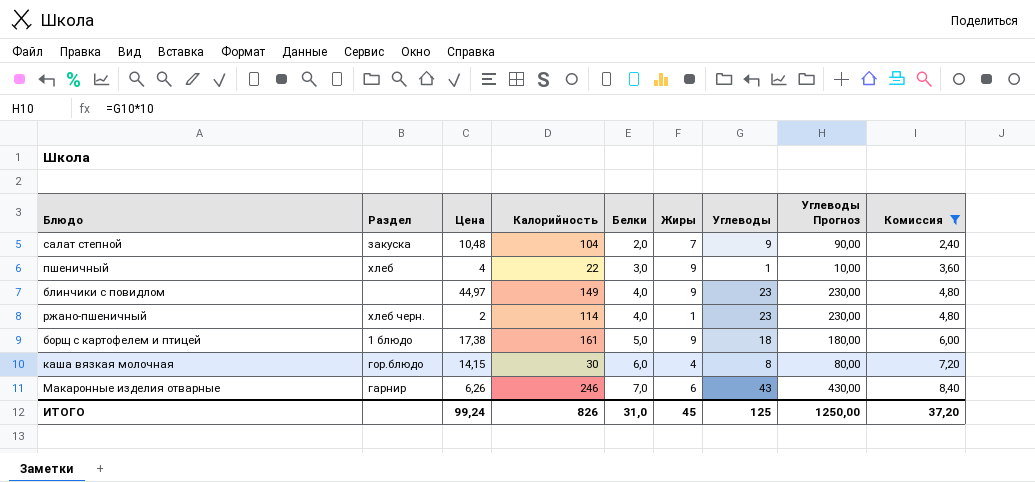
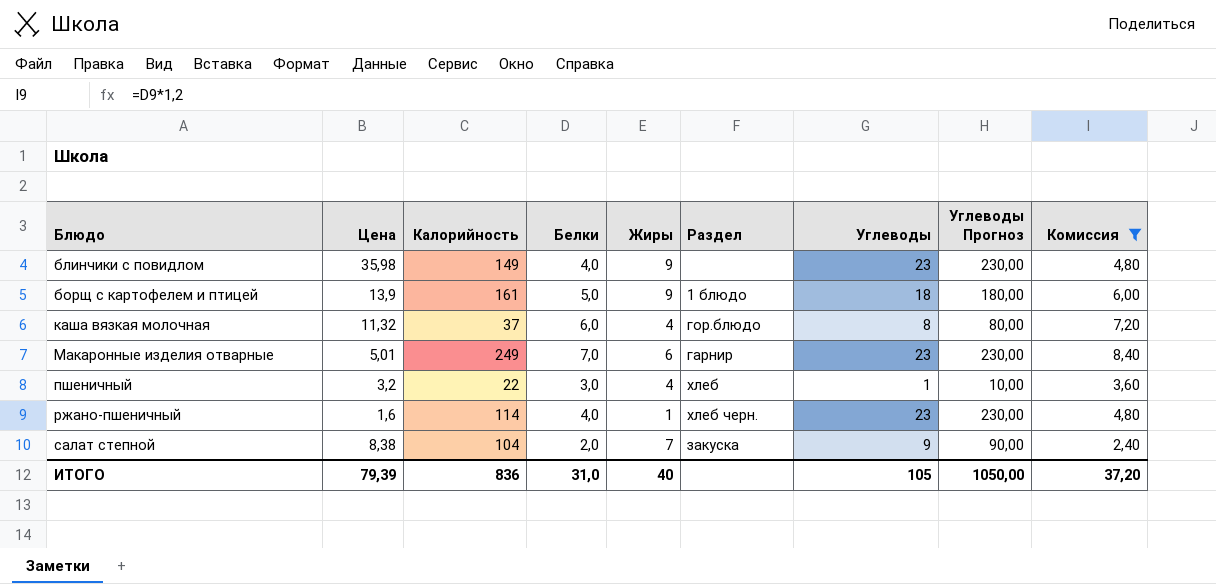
row order: Белки ascending -> Блюдо ascending
column Раздел | position: 2 -> 6
блинчики с повидлом | Цена: 44,97 -> 35,98
борщ с картофелем и птицей | Цена: 17,38 -> 13,9
каша вязкая молочная | Цена: 14,15 -> 11,32
каша вязкая молочная | Калорийность: 30 -> 37
Макаронные изделия отварные | Цена: 6,26 -> 5,01
Макаронные изделия отварные | Калорийность: 246 -> 249
Макаронные изделия отварные | Углеводы: 43 -> 23
Макаронные изделия отварные | Углеводы Прогноз: 430,00 -> 230,00
пшеничный | Цена: 4 -> 3,2
пшеничный | Жиры: 9 -> 4
ржано-пшеничный | Цена: 2 -> 1,6
салат степной | Цена: 10,48 -> 8,38
ИТОГО | Цена: 99,24 -> 79,39
ИТОГО | Калорийность: 826 -> 836
ИТОГО | Жиры: 45 -> 40
ИТОГО | Углеводы: 125 -> 105
ИТОГО | Углеводы Прогноз: 1250,00 -> 1050,00

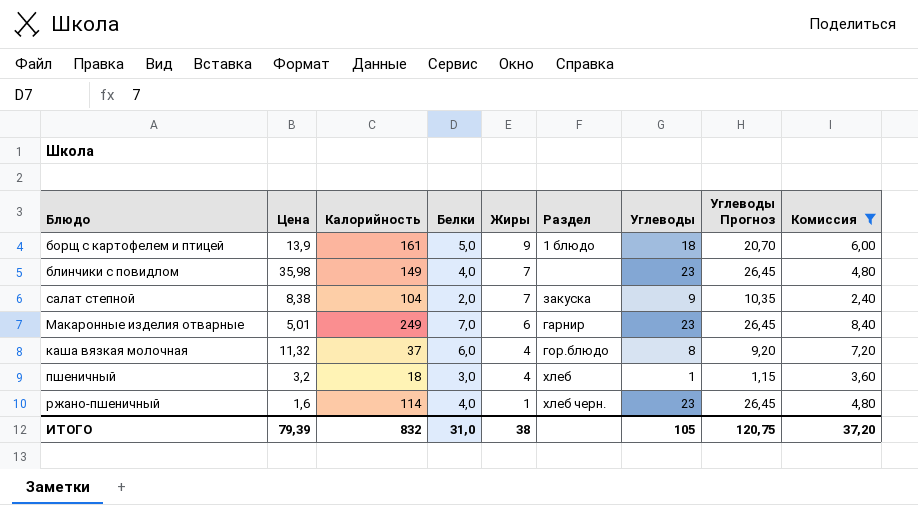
row order: Блюдо ascending -> Жиры descending
column Углеводы Прогноз | formula: [Углеводы] * 10 -> [Углеводы] * 1,15
блинчики с повидлом | Жиры: 9 -> 7
пшеничный | Калорийность: 22 -> 18
ИТОГО | Калорийность: 836 -> 832
ИТОГО | Жиры: 40 -> 38
ИТОГО | Углеводы Прогноз: 1050,00 -> 120,75

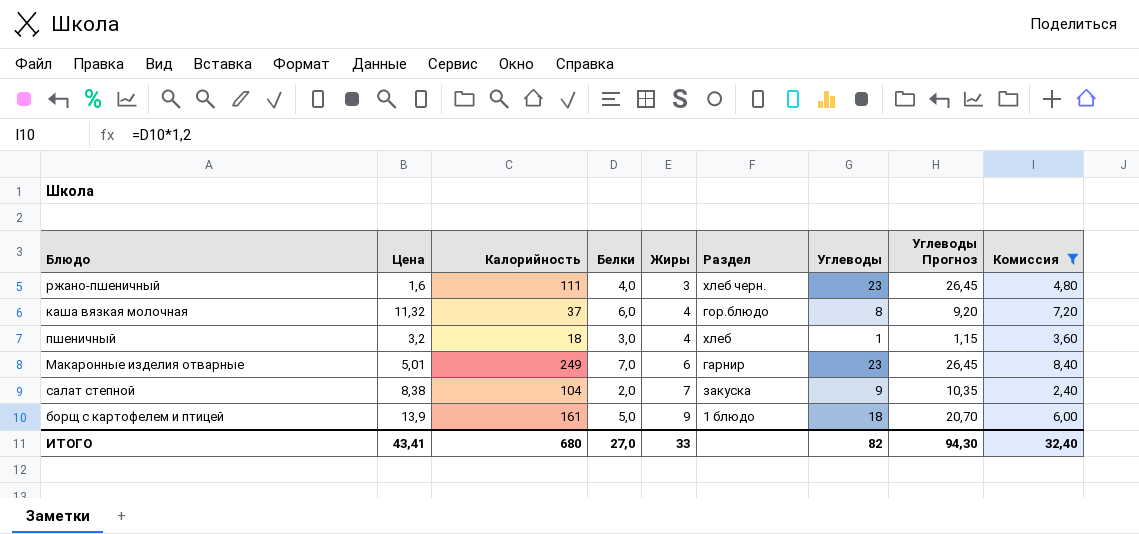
row order: Жиры descending -> Жиры ascending
row блинчики с повидлом: 35,98 | 149 | 4,0 | 7 | none | 23 | 26,45 | 4,80 -> none
ржано-пшеничный | Калорийность: 114 -> 111
ржано-пшеничный | Жиры: 1 -> 3
ИТОГО | Цена: 79,39 -> 43,41
ИТОГО | Калорийность: 832 -> 680
ИТОГО | Белки: 31,0 -> 27,0
ИТОГО | Жиры: 38 -> 33
ИТОГО | Углеводы: 105 -> 82
ИТОГО | Углеводы Прогноз: 120,75 -> 94,30
ИТОГО | Комиссия: 37,20 -> 32,40

